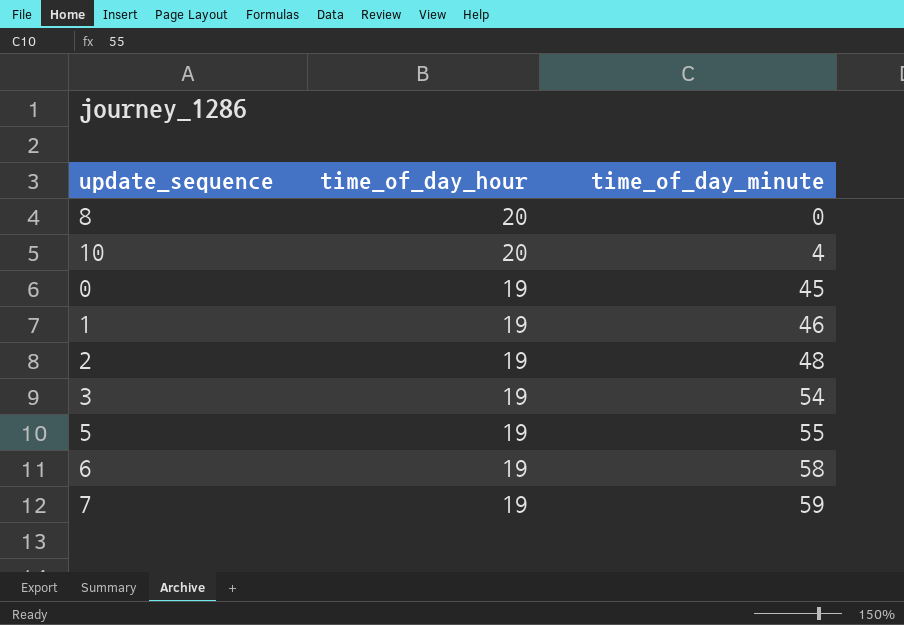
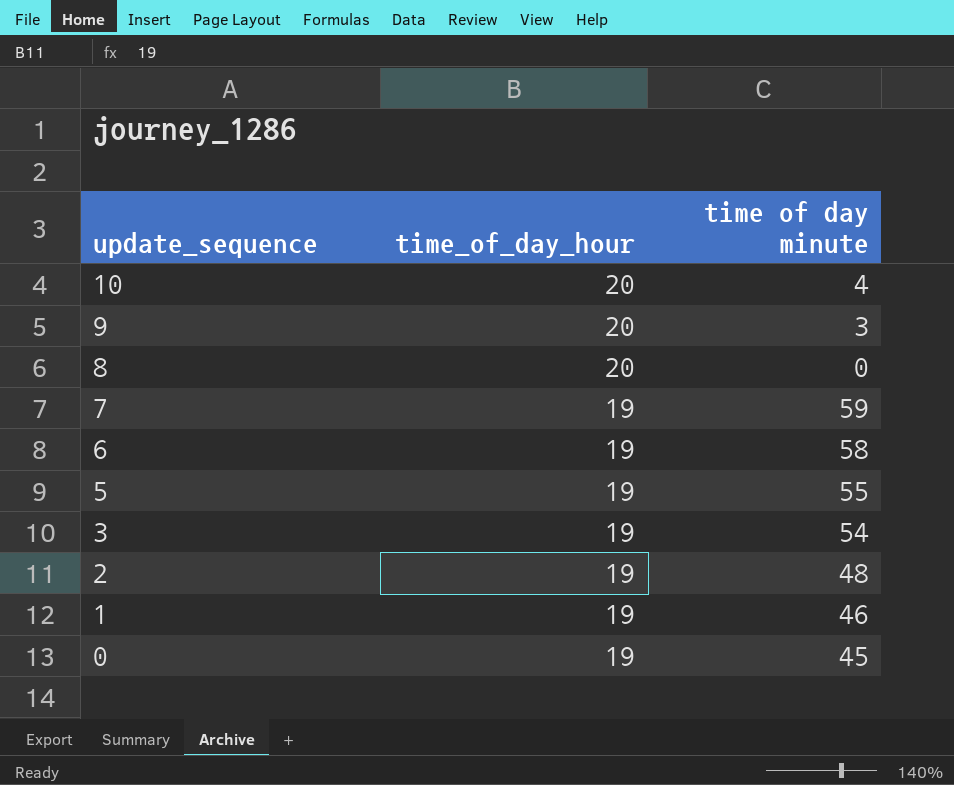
row order: time_of_day_hour descending -> update_sequence descending
column name: time_of_day_minute -> time of day minute
row 9: none -> 20 | 3

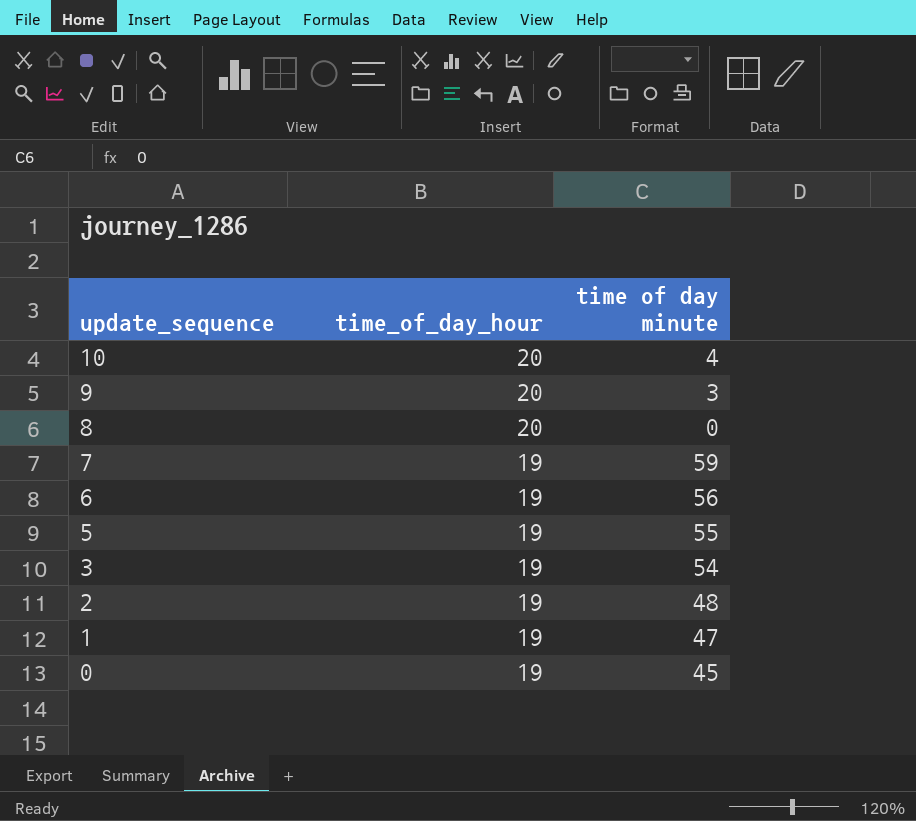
6 | time of day minute: 58 -> 56
1 | time of day minute: 46 -> 47

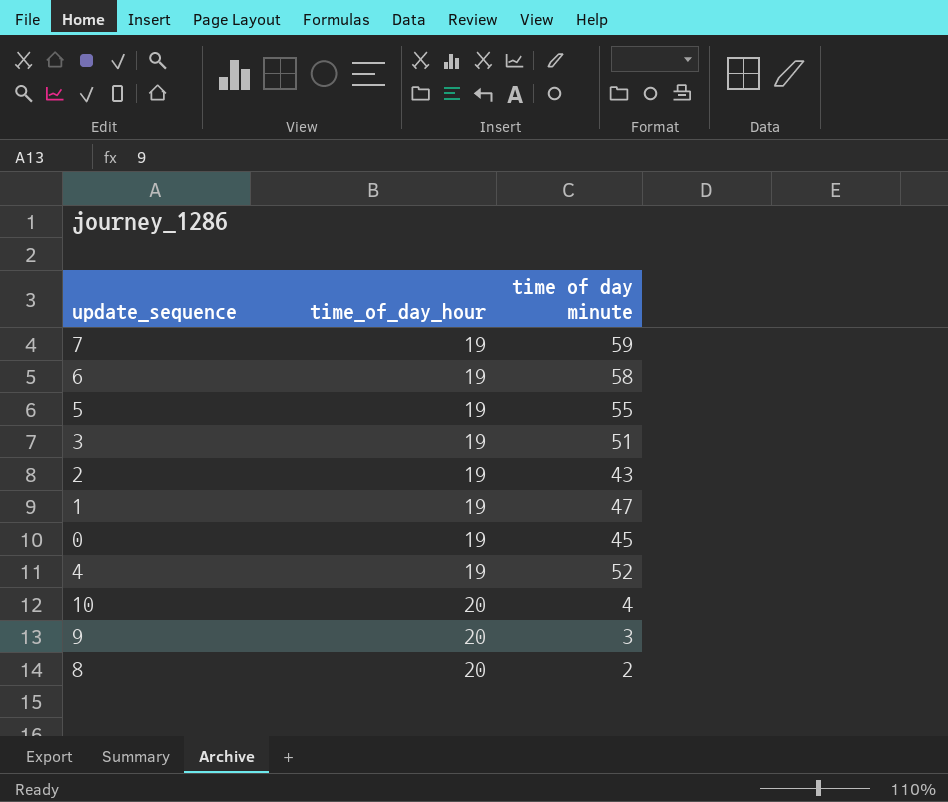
row order: update_sequence descending -> time_of_day_hour ascending
6 | time of day minute: 56 -> 58
3 | time of day minute: 54 -> 51
2 | time of day minute: 48 -> 43
row 4: none -> 19 | 52
8 | time of day minute: 0 -> 2

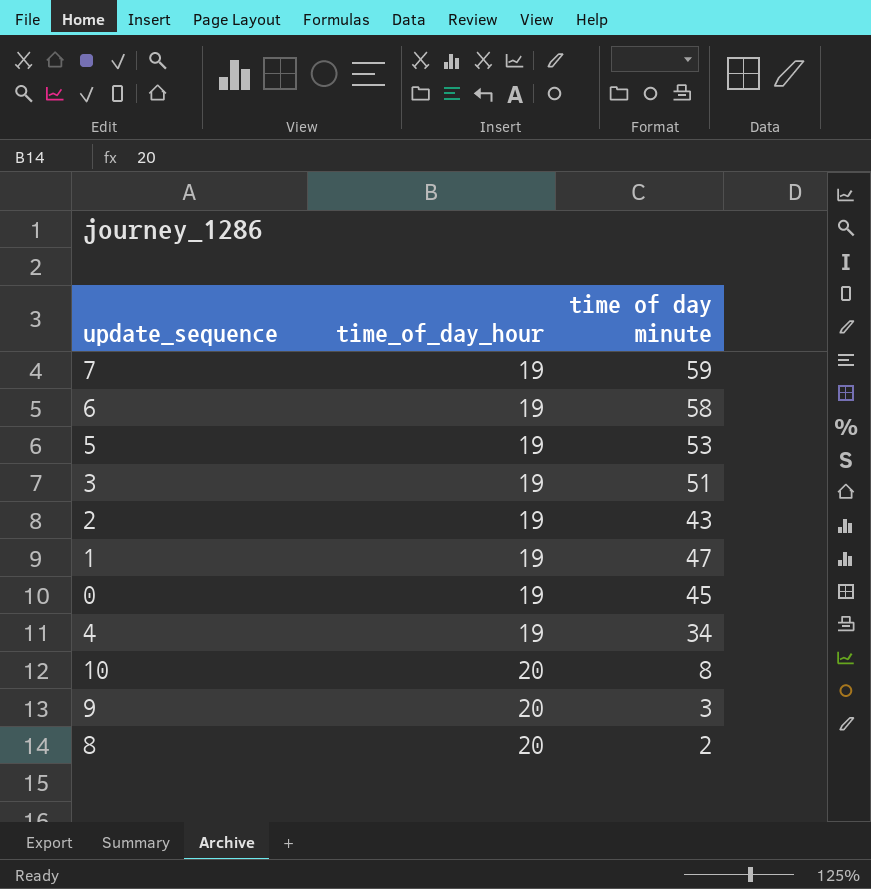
5 | time of day minute: 55 -> 53
4 | time of day minute: 52 -> 34
10 | time of day minute: 4 -> 8

